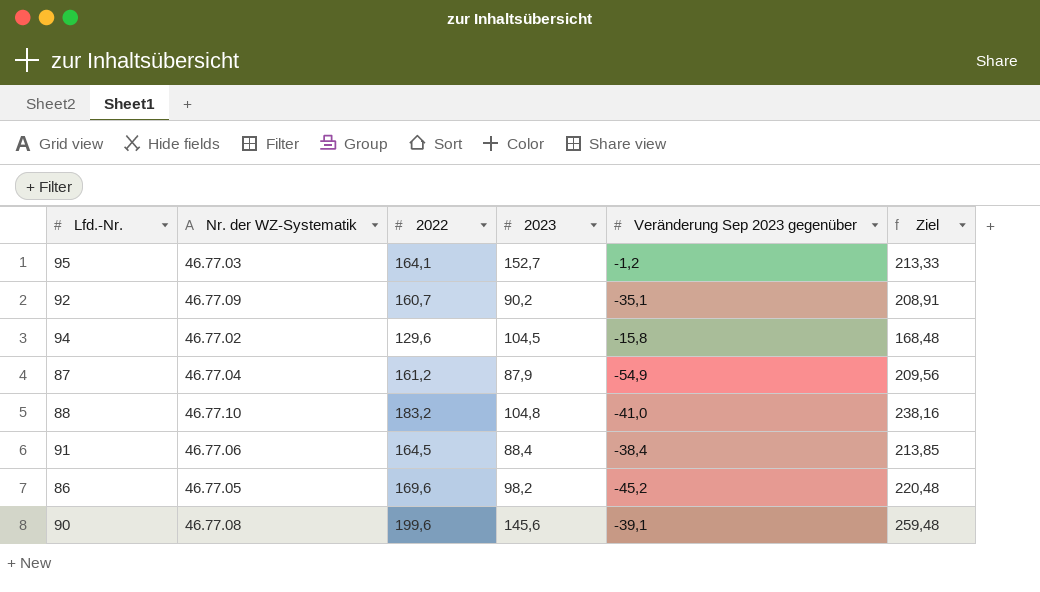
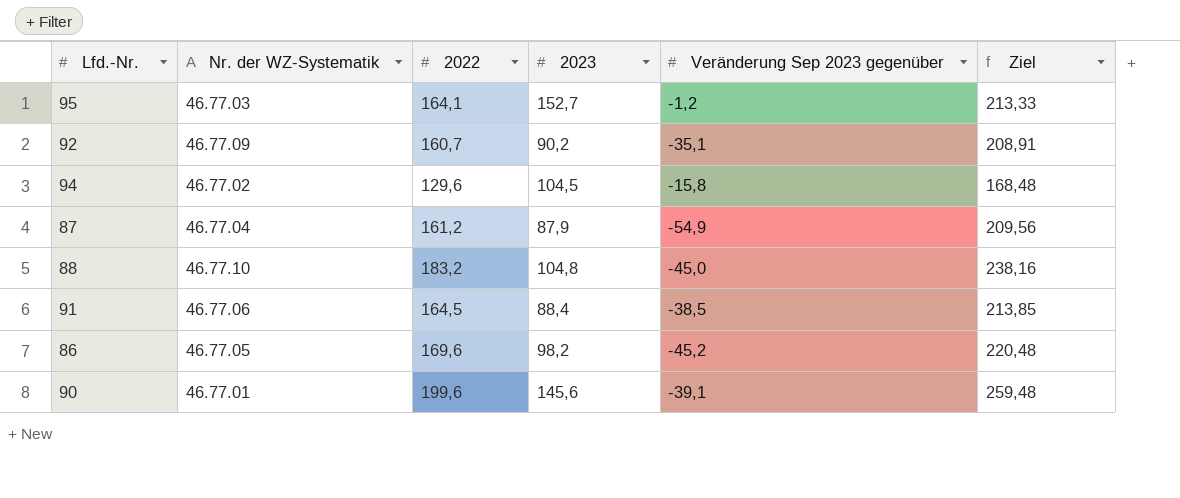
88 | Veränderung Sep 2023 gegenüber: -41,0 -> -45,0
91 | Veränderung Sep 2023 gegenüber: -38,4 -> -38,5
90 | Nr. der WZ-Systematik: 46.77.08 -> 46.77.01

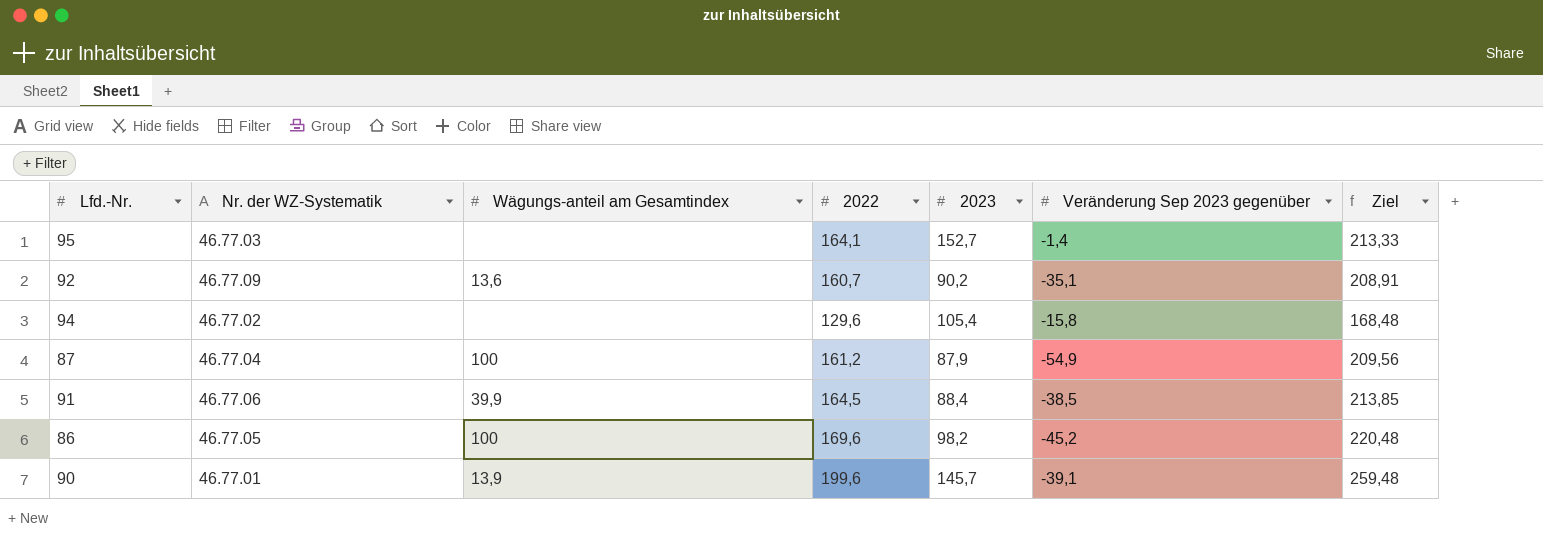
column Wägungs-anteil am Gesamtindex | position: none -> 3
row 88: 46.77.10 | 183,2 | 104,8 | -45,0 | 238,16 -> none
95 | Veränderung Sep 2023 gegenüber: -1,2 -> -1,4
94 | 2023: 104,5 -> 105,4
90 | 2023: 145,6 -> 145,7

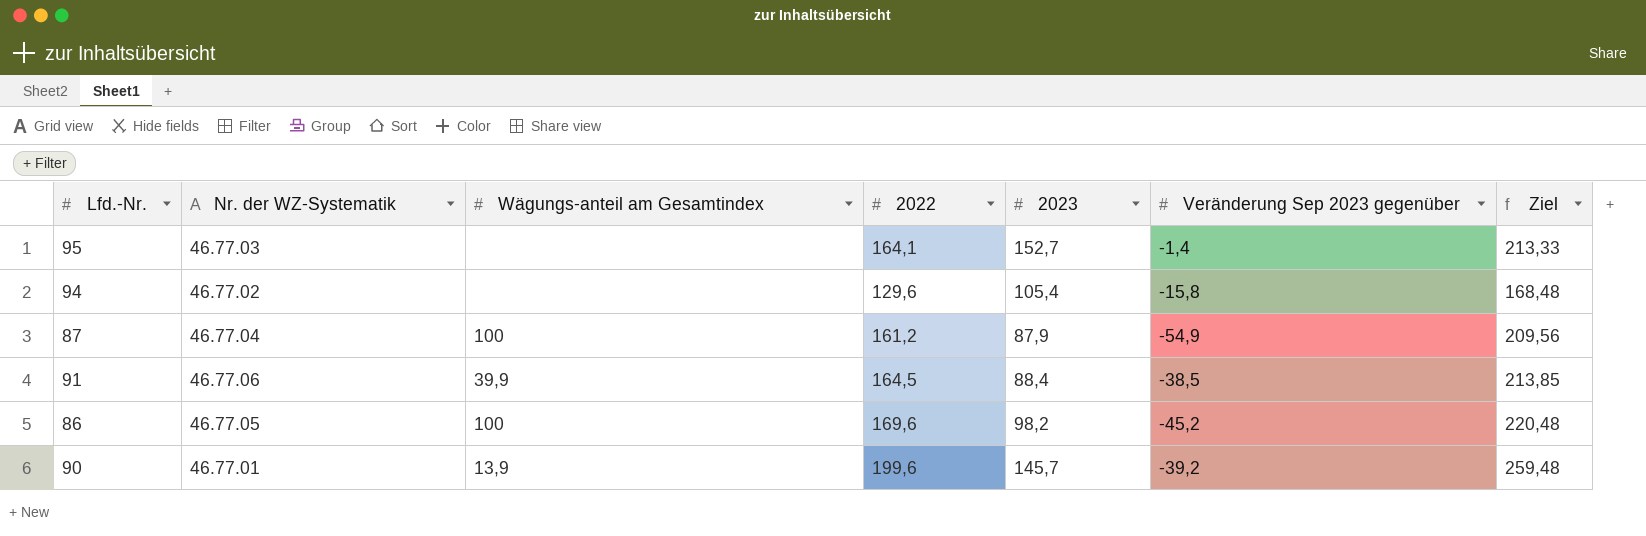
row 92: 46.77.09 | 13,6 | 160,7 | 90,2 | -35,1 | 208,91 -> none
90 | Veränderung Sep 2023 gegenüber: -39,1 -> -39,2

